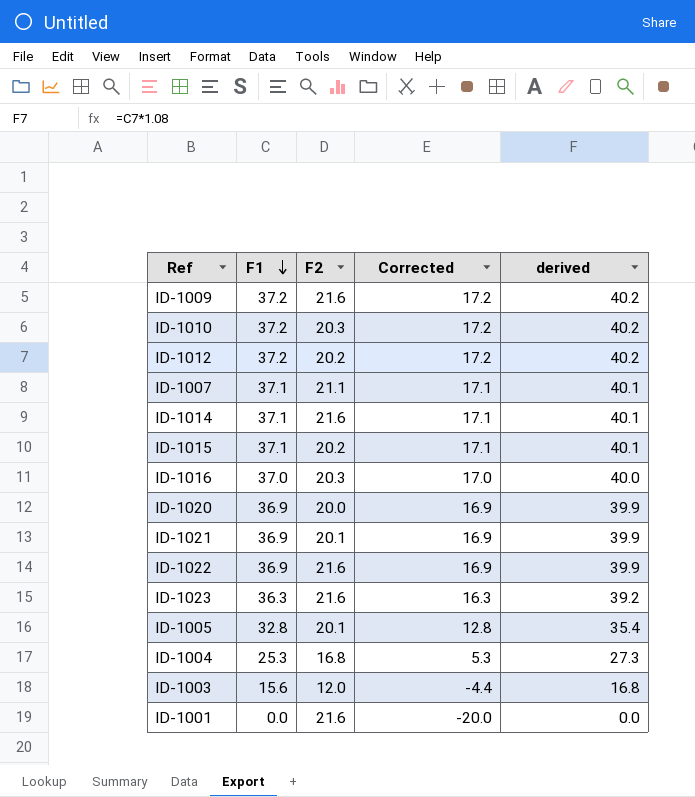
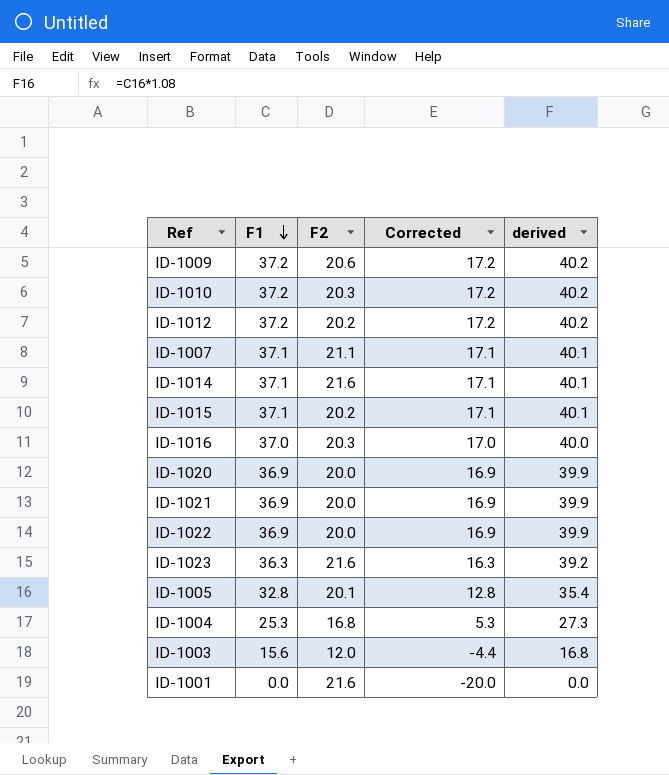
ID-1009 | F2: 21.6 -> 20.6
ID-1021 | F2: 20.1 -> 20.0
ID-1022 | F2: 21.6 -> 20.0

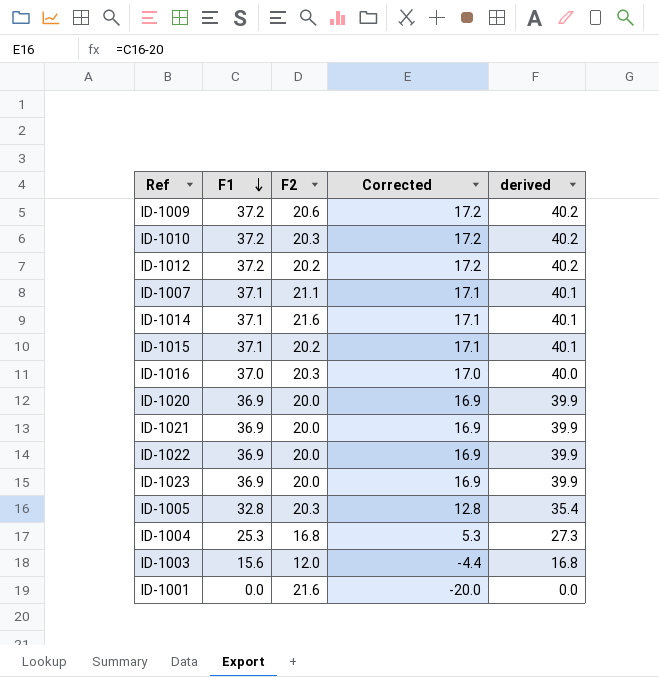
ID-1023 | F1: 36.3 -> 36.9
ID-1023 | F2: 21.6 -> 20.0
ID-1023 | Corrected: 16.3 -> 16.9
ID-1023 | derived: 39.2 -> 39.9
ID-1005 | F2: 20.1 -> 20.3

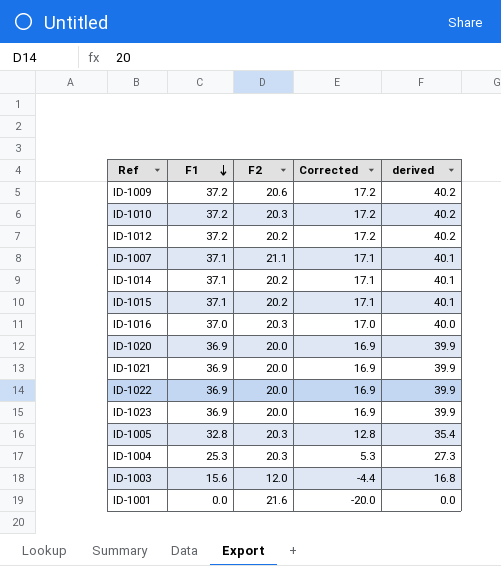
ID-1014 | F2: 21.6 -> 20.2
ID-1004 | F2: 16.8 -> 20.3

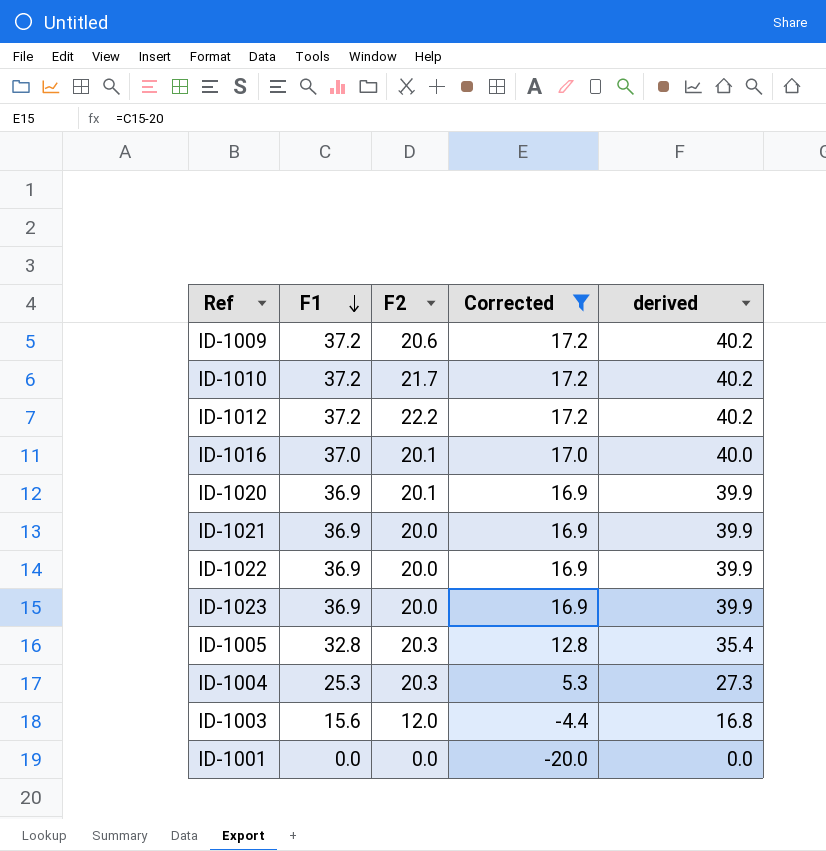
filter: none -> Corrected != 17.1
ID-1010 | F2: 20.3 -> 21.7
ID-1012 | F2: 20.2 -> 22.2
ID-1016 | F2: 20.3 -> 20.1
ID-1020 | F2: 20.0 -> 20.1
ID-1001 | F2: 21.6 -> 0.0

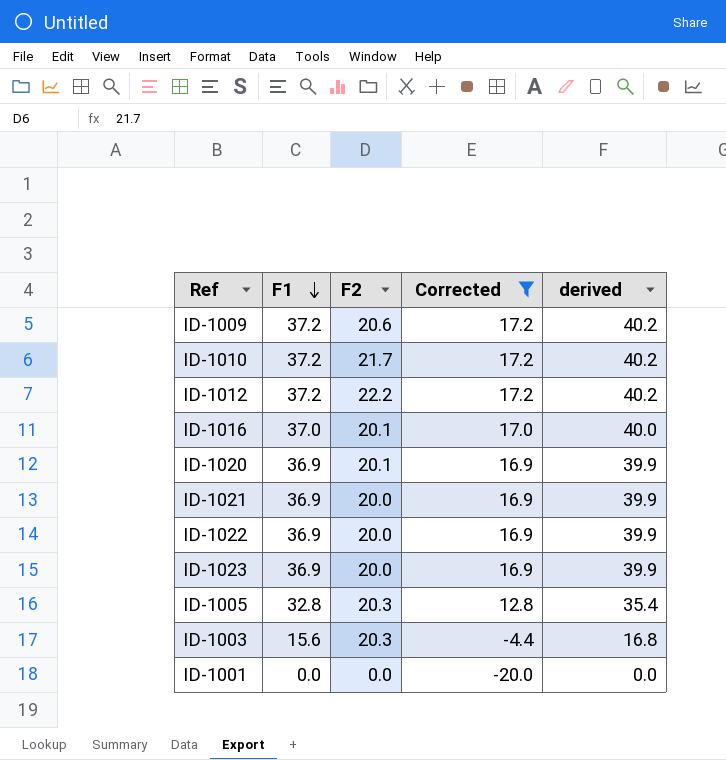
row ID-1004: 25.3 | 20.3 | 5.3 | 27.3 -> none
ID-1003 | F2: 12.0 -> 20.3

